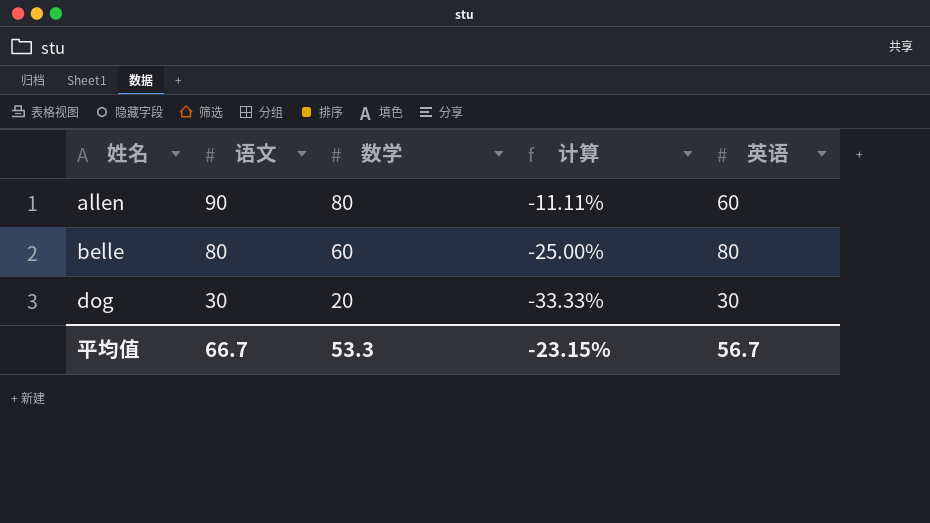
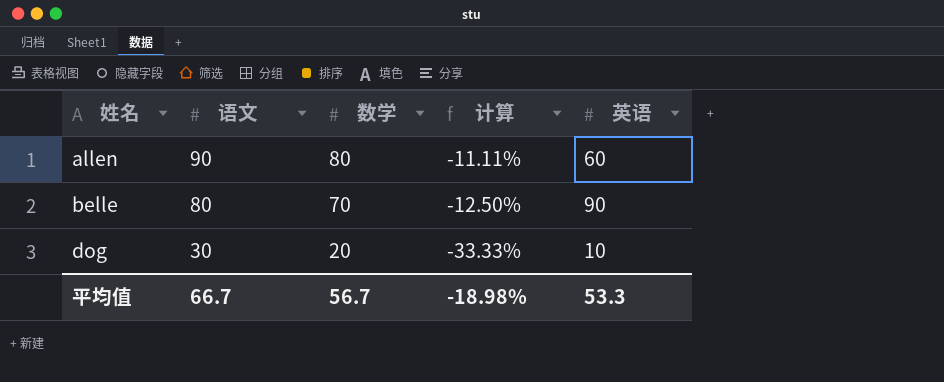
belle | 数学: 60 -> 70
belle | 计算: -25.00% -> -12.50%
belle | 英语: 80 -> 90
dog | 英语: 30 -> 10
平均值 | 数学: 53.3 -> 56.7
平均值 | 计算: -23.15% -> -18.98%
平均值 | 英语: 56.7 -> 53.3

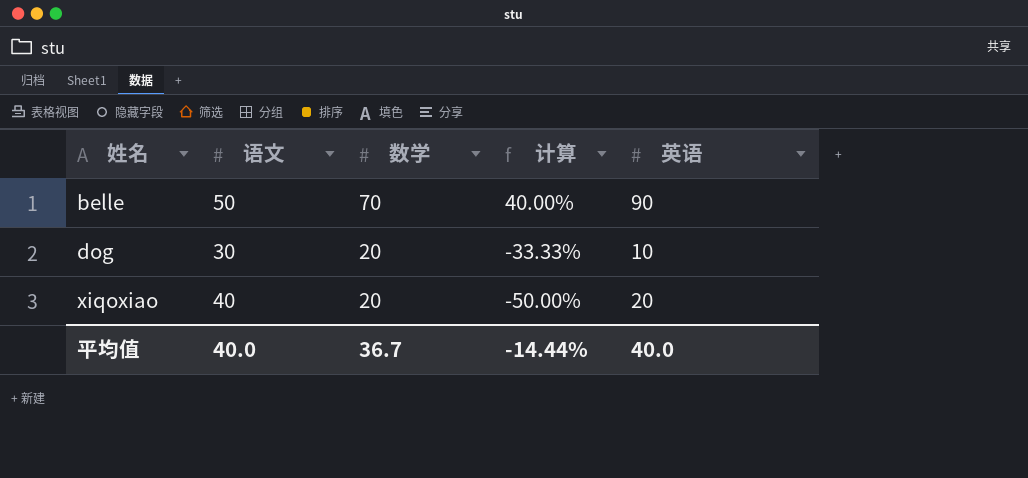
row allen: 90 | 80 | -11.11% | 60 -> none
belle | 语文: 80 -> 50
belle | 计算: -12.50% -> 40.00%
row xiqoxiao: none -> 40 | 20 | -50.00% | 20
平均值 | 语文: 66.7 -> 40.0
平均值 | 数学: 56.7 -> 36.7
平均值 | 计算: -18.98% -> -14.44%
平均值 | 英语: 53.3 -> 40.0

